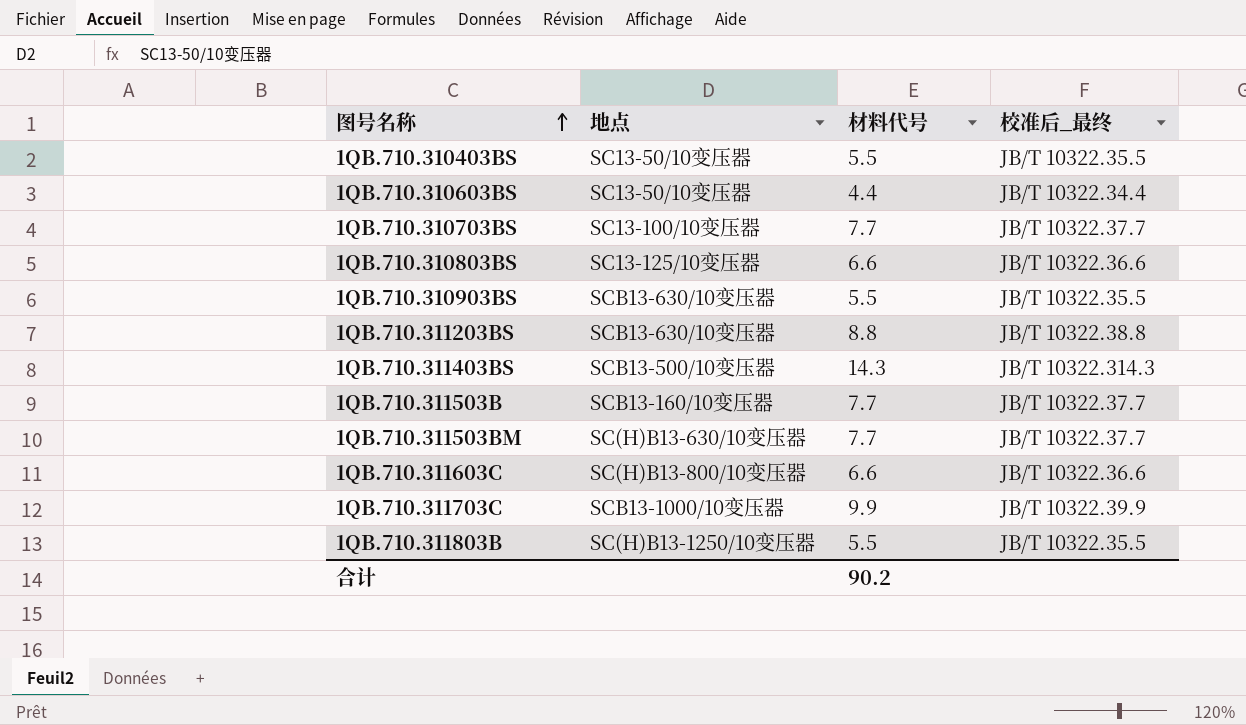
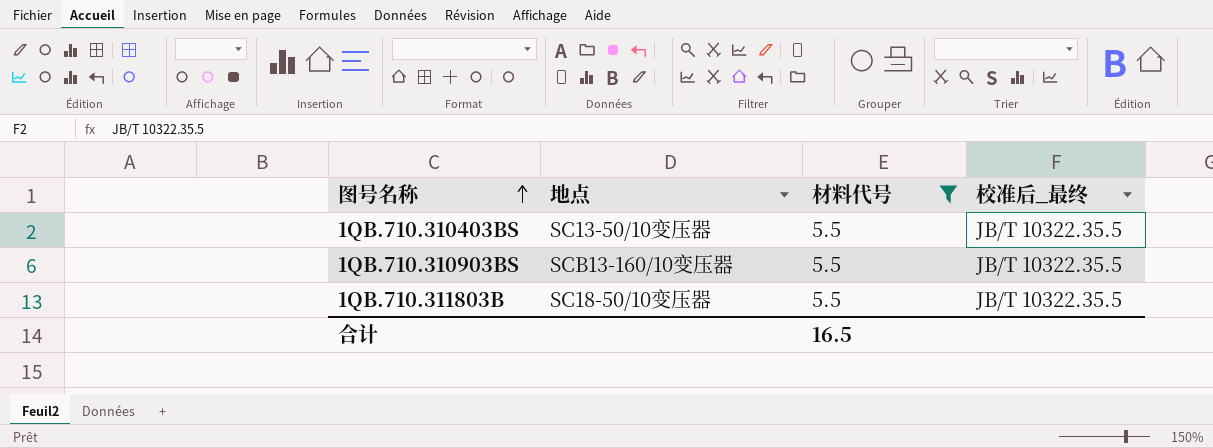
filter: none -> 材料代号 = 5.5
1QB.710.310903BS | 地点: SCB13-630/10变压器 -> SCB13-160/10变压器
1QB.710.311803B | 地点: SC(H)B13-1250/10变压器 -> SC18-50/10变压器
合计 | 材料代号: 90.2 -> 16.5

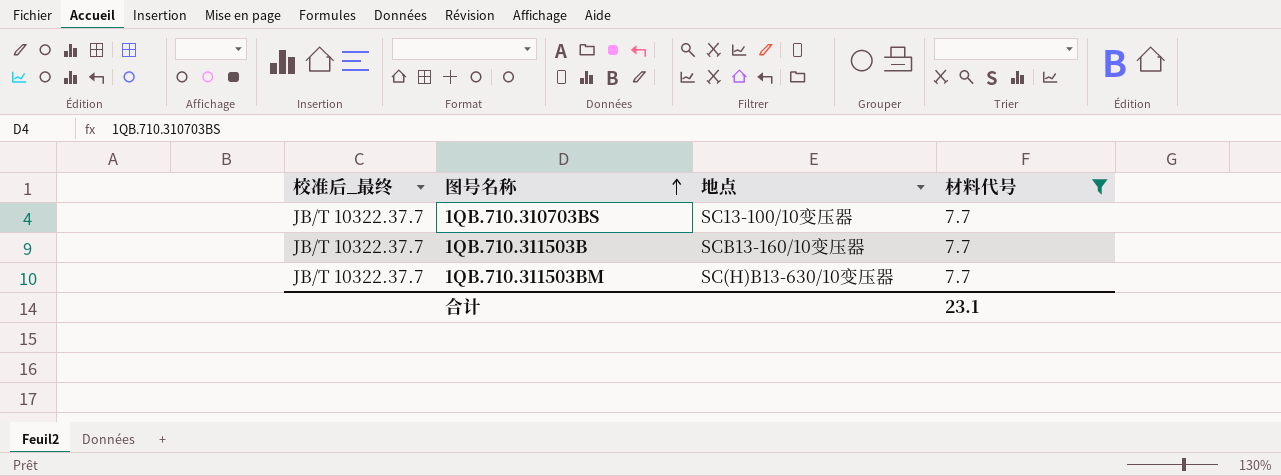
filter: 材料代号 = 5.5 -> 材料代号 = 7.7
column 校准后_最终 | position: 4 -> 1
合计 | 材料代号: 16.5 -> 23.1

